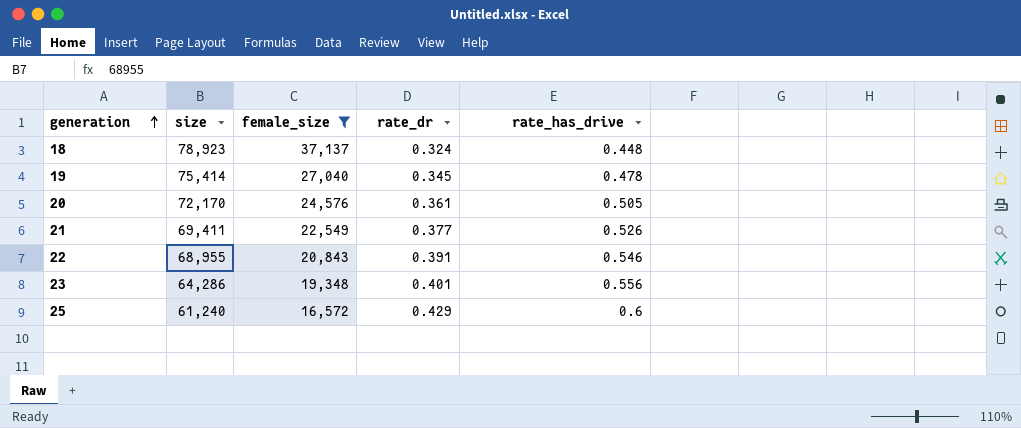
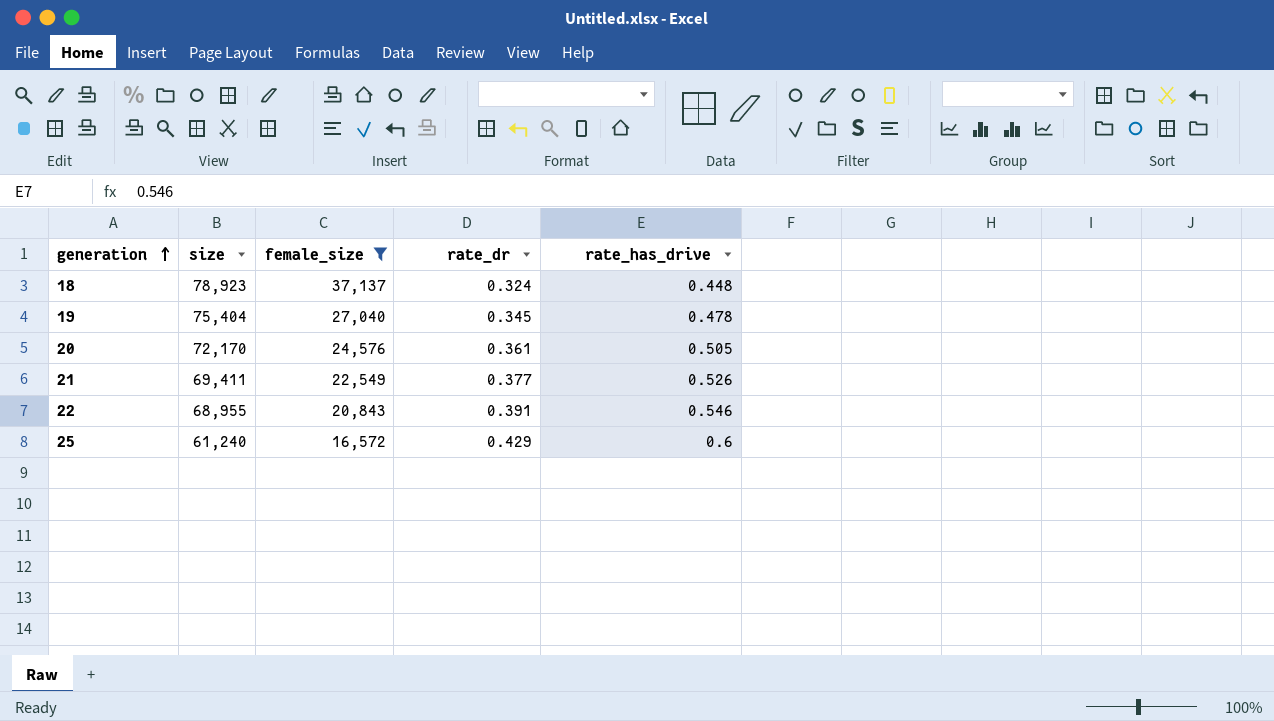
row 23: 64,286 | 19,348 | 0.401 | 0.556 -> none
19 | size: 75,414 -> 75,404

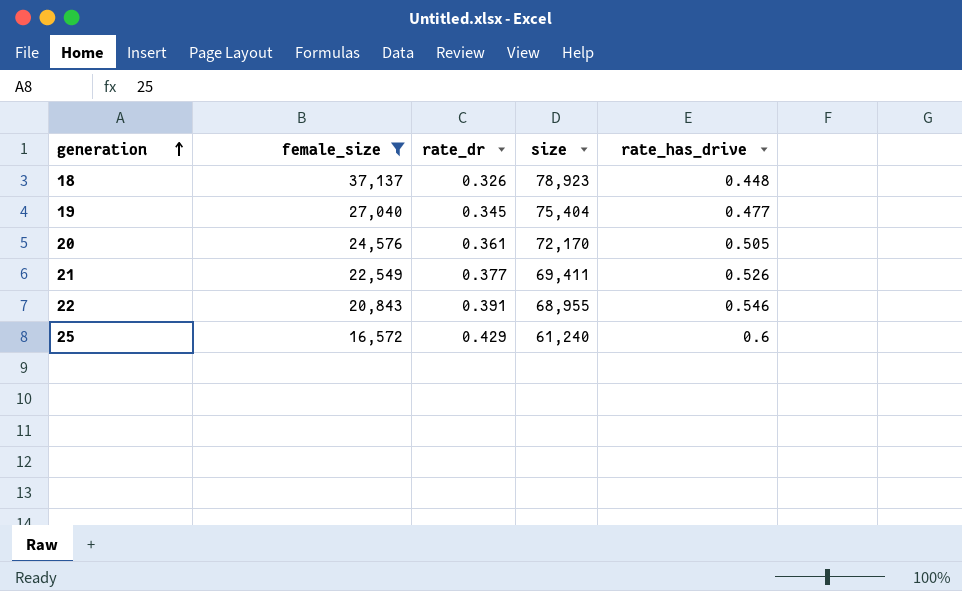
column size | position: 2 -> 4
18 | rate_dr: 0.324 -> 0.326
19 | rate_has_drive: 0.478 -> 0.477

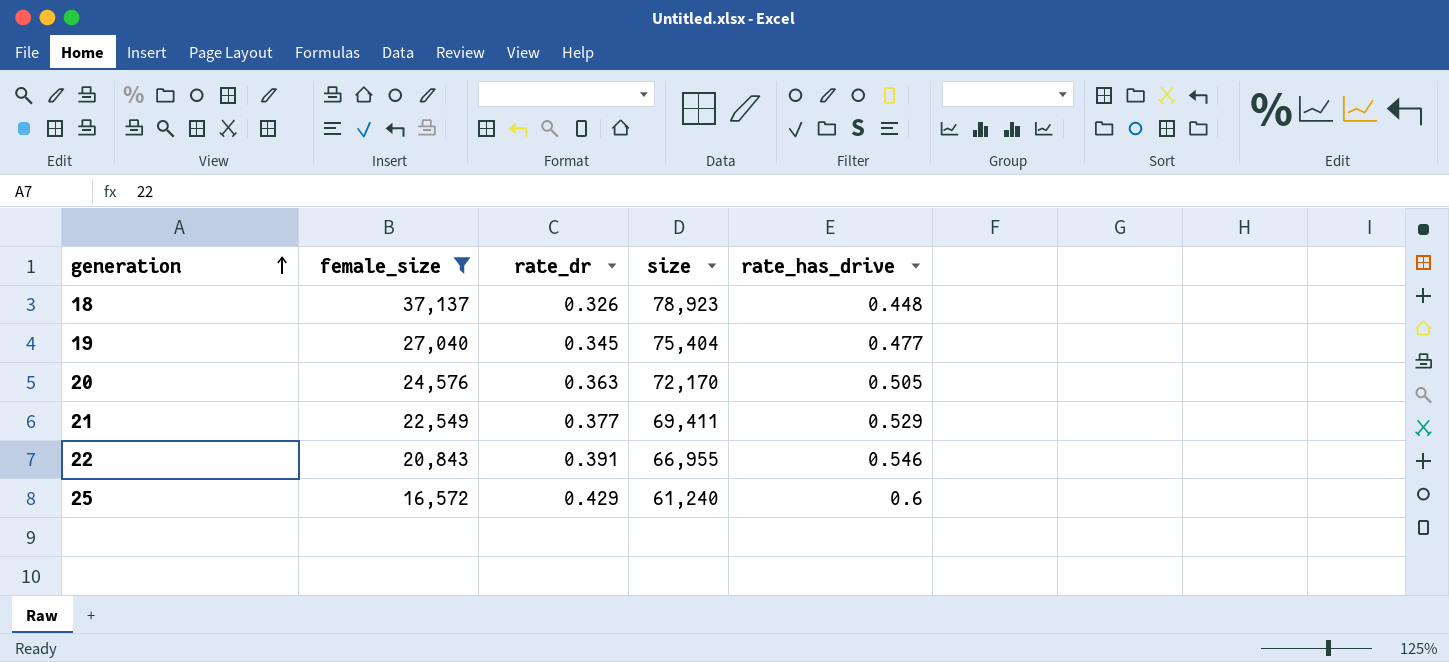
20 | rate_dr: 0.361 -> 0.363
21 | rate_has_drive: 0.526 -> 0.529
22 | size: 68,955 -> 66,955

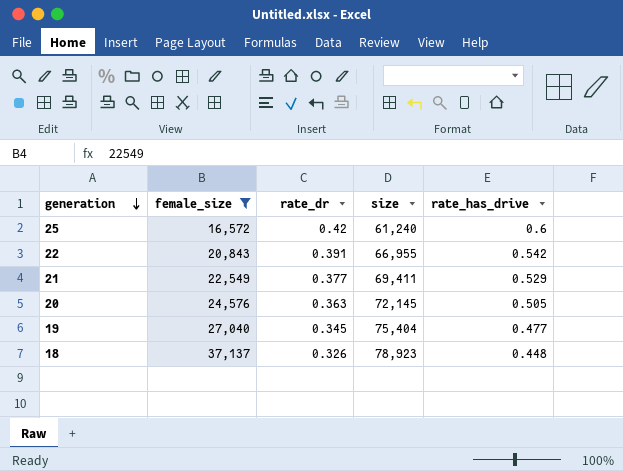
row order: generation ascending -> generation descending
25 | rate_dr: 0.429 -> 0.42
22 | rate_has_drive: 0.546 -> 0.542
20 | size: 72,170 -> 72,145

